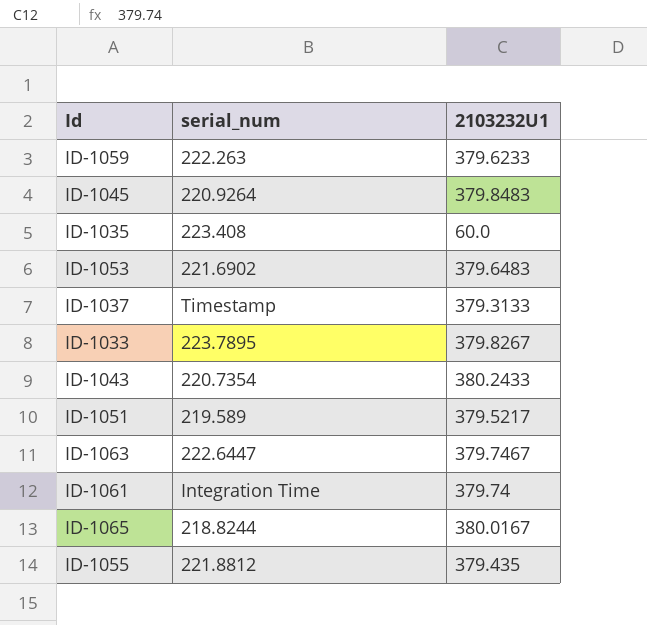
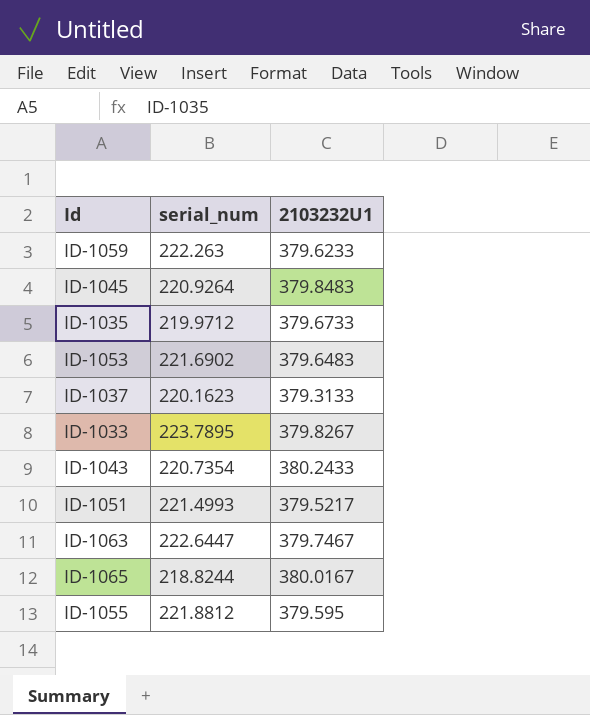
row ID-1061: Integration Time | 379.74 -> none
ID-1035 | serial_num: 223.408 -> 219.9712
ID-1035 | 2103232U1: 60.0 -> 379.6733
ID-1037 | serial_num: Timestamp -> 220.1623
ID-1051 | serial_num: 219.589 -> 221.4993
ID-1055 | 2103232U1: 379.435 -> 379.595

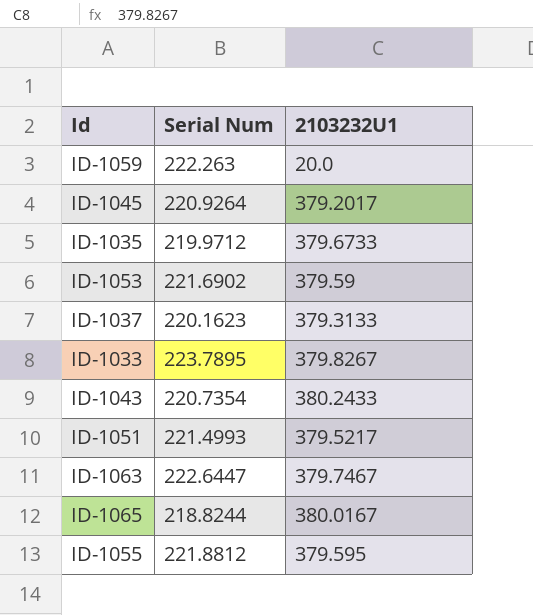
column name: serial_num -> Serial Num
ID-1059 | 2103232U1: 379.6233 -> 20.0
ID-1045 | 2103232U1: 379.8483 -> 379.2017
ID-1053 | 2103232U1: 379.6483 -> 379.59

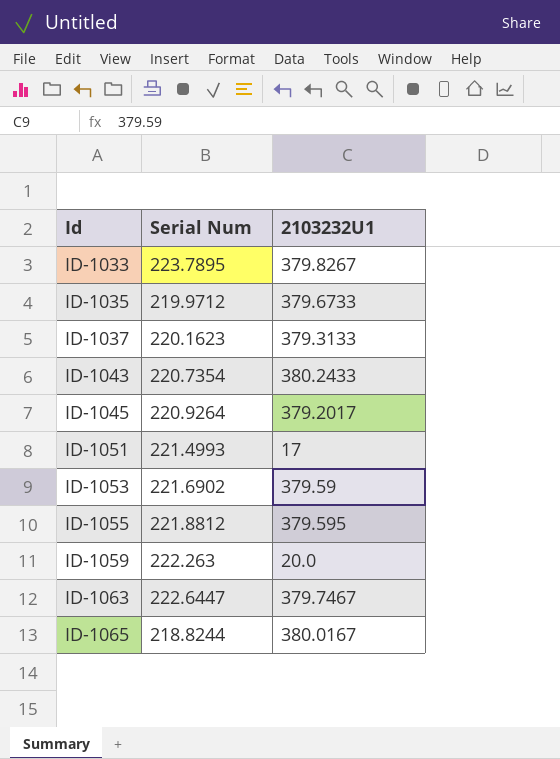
row order: none -> Id ascending
ID-1051 | 2103232U1: 379.5217 -> 17

